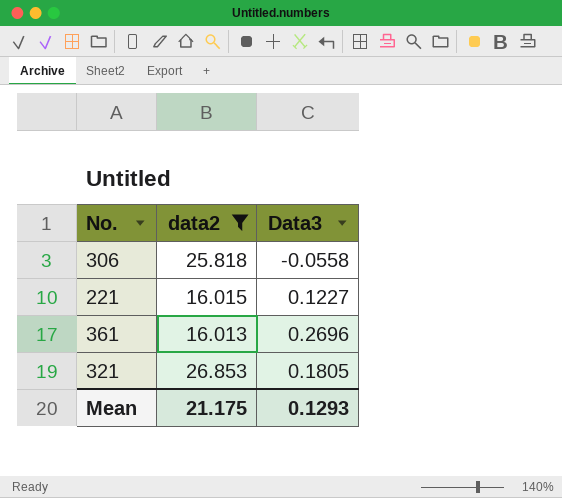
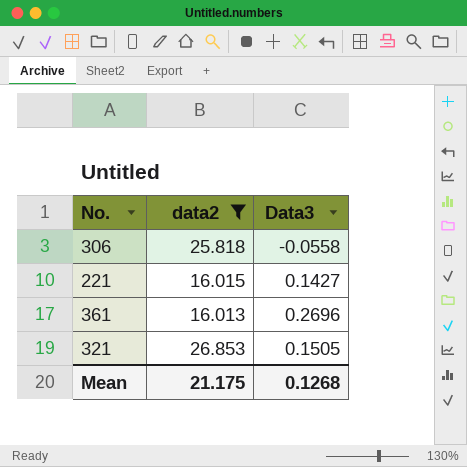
221 | Data3: 0.1227 -> 0.1427
321 | Data3: 0.1805 -> 0.1505
Mean | Data3: 0.1293 -> 0.1268

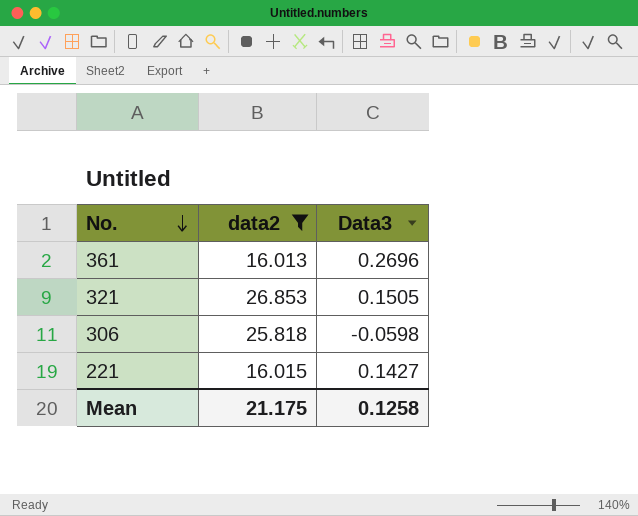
row order: none -> No. descending
306 | Data3: -0.0558 -> -0.0598
Mean | Data3: 0.1268 -> 0.1258

